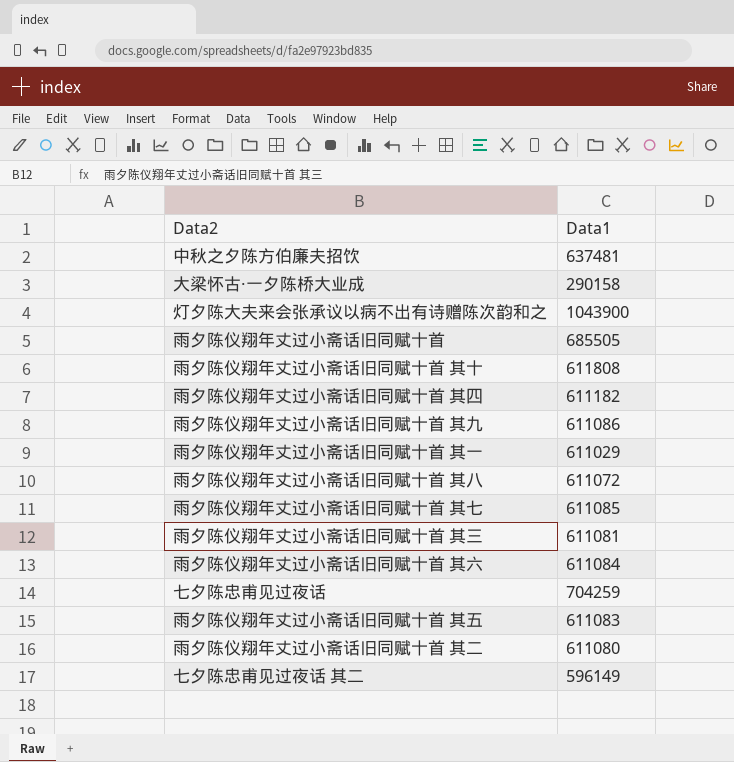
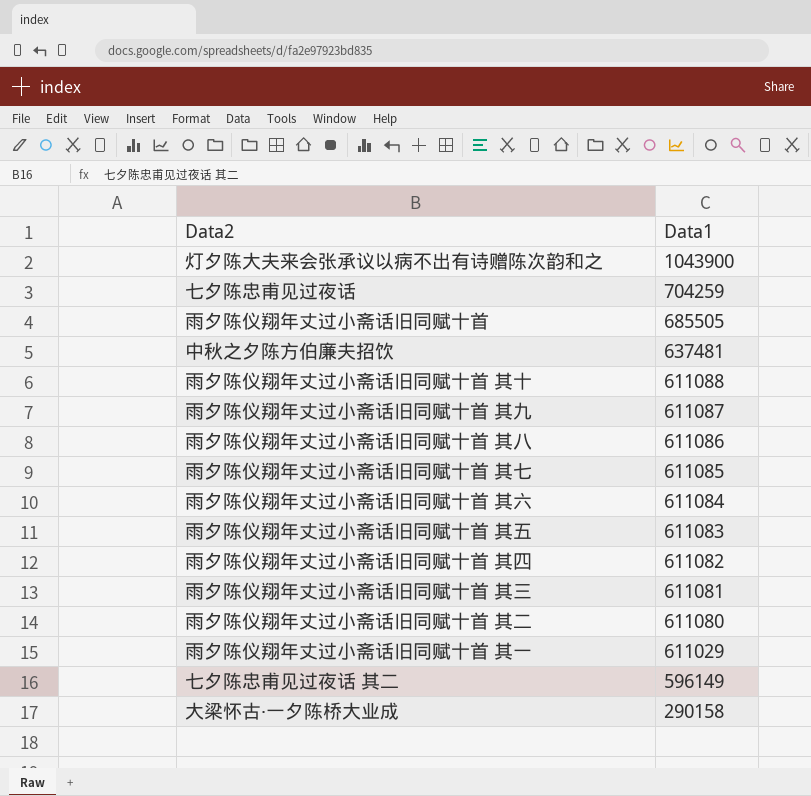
row order: none -> Data1 descending
雨夕陈仪翔年丈过小斋话旧同赋十首 其十 | Data1: 611808 -> 611088
雨夕陈仪翔年丈过小斋话旧同赋十首 其九 | Data1: 611086 -> 611087
雨夕陈仪翔年丈过小斋话旧同赋十首 其八 | Data1: 611072 -> 611086
雨夕陈仪翔年丈过小斋话旧同赋十首 其四 | Data1: 611182 -> 611082

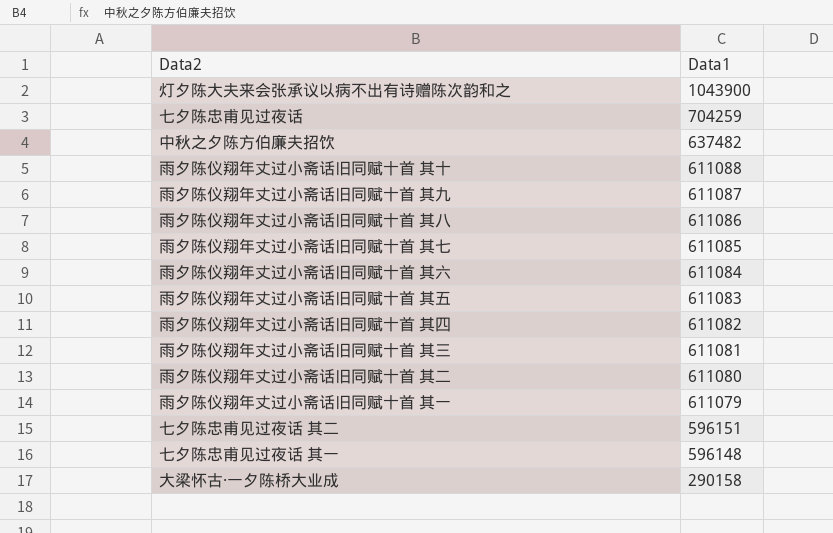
row 雨夕陈仪翔年丈过小斋话旧同赋十首: 685505 -> none
中秋之夕陈方伯廉夫招饮 | Data1: 637481 -> 637482
雨夕陈仪翔年丈过小斋话旧同赋十首 其一 | Data1: 611029 -> 611079
七夕陈忠甫见过夜话 其二 | Data1: 596149 -> 596151
row 七夕陈忠甫见过夜话 其一: none -> 596148

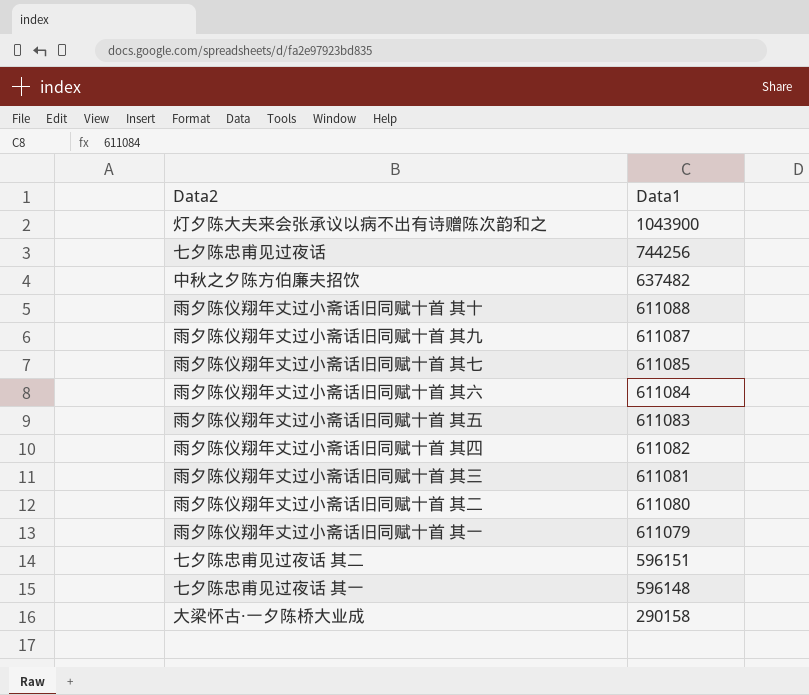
row 雨夕陈仪翔年丈过小斋话旧同赋十首 其八: 611086 -> none
七夕陈忠甫见过夜话 | Data1: 704259 -> 744256

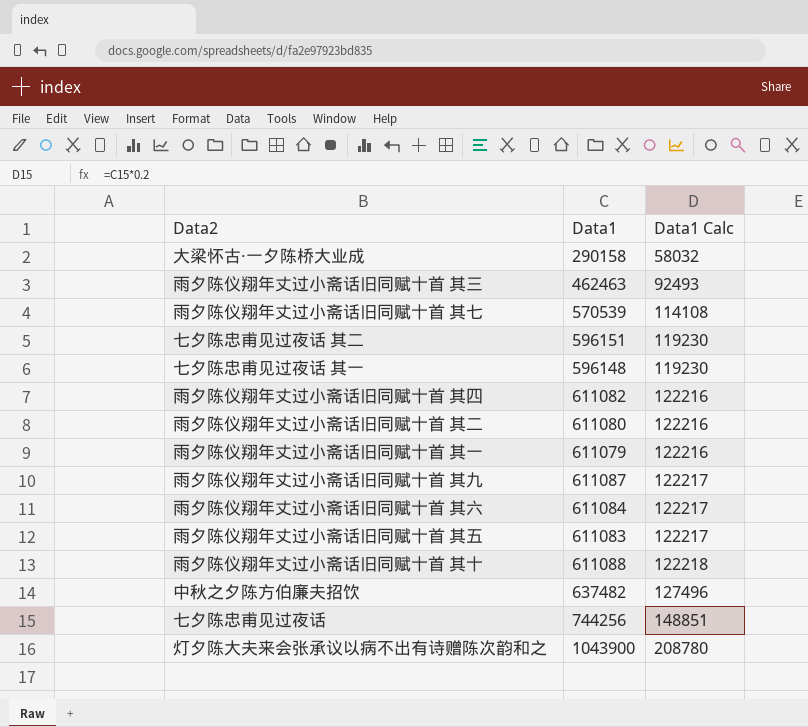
row order: Data1 descending -> Data1 Calc ascending
column Data1 Calc | formula: none -> [Data1] * 0.2
雨夕陈仪翔年丈过小斋话旧同赋十首 其三 | Data1: 611081 -> 462463
雨夕陈仪翔年丈过小斋话旧同赋十首 其七 | Data1: 611085 -> 570539

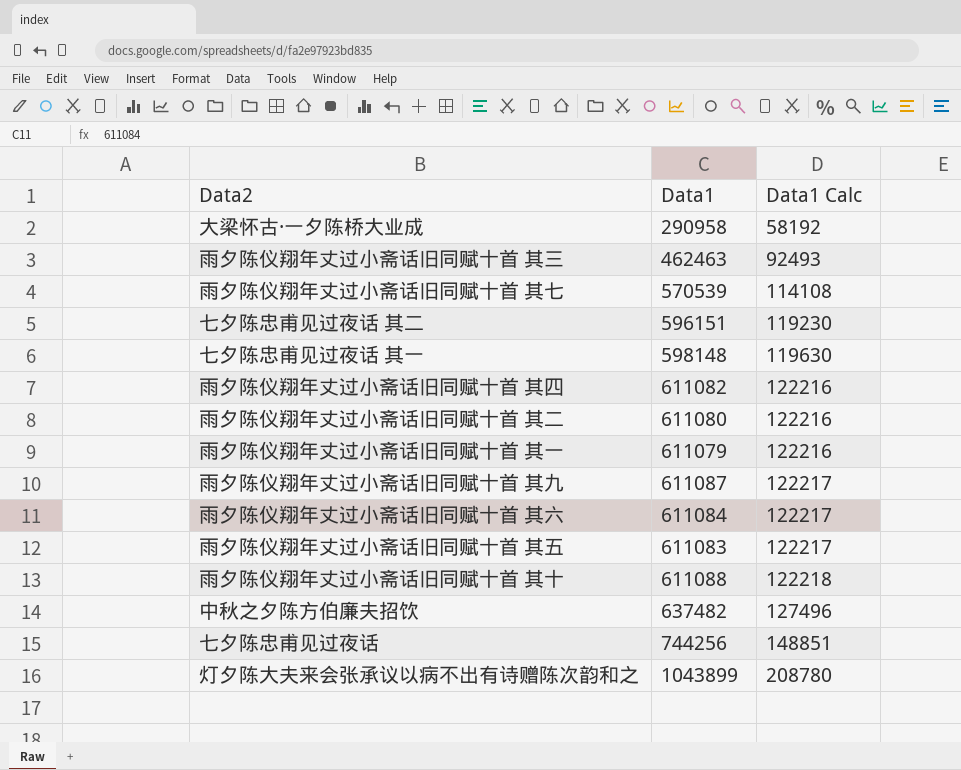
大梁怀古·一夕陈桥大业成 | Data1: 290158 -> 290958
大梁怀古·一夕陈桥大业成 | Data1 Calc: 58032 -> 58192
七夕陈忠甫见过夜话 其一 | Data1: 596148 -> 598148
七夕陈忠甫见过夜话 其一 | Data1 Calc: 119230 -> 119630
灯夕陈大夫来会张承议以病不出有诗赠陈次韵和之 | Data1: 1043900 -> 1043899

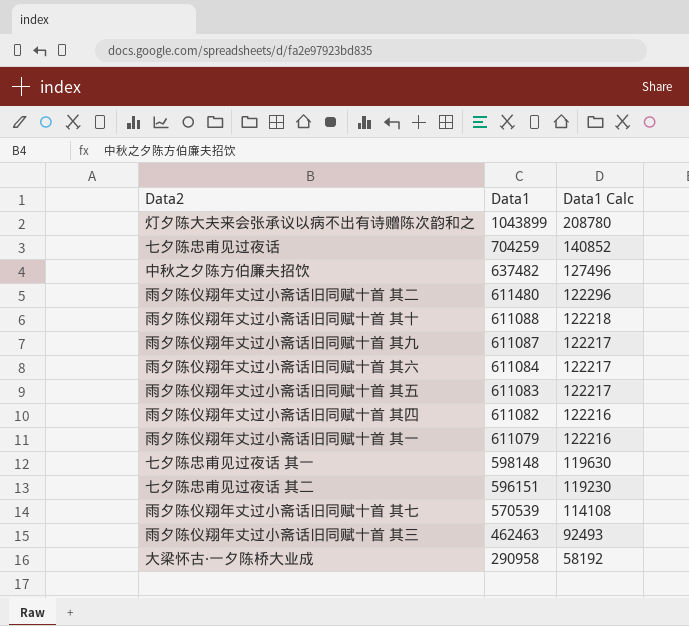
row order: Data1 Calc ascending -> Data1 descending
七夕陈忠甫见过夜话 | Data1: 744256 -> 704259
七夕陈忠甫见过夜话 | Data1 Calc: 148851 -> 140852
雨夕陈仪翔年丈过小斋话旧同赋十首 其二 | Data1: 611080 -> 611480
雨夕陈仪翔年丈过小斋话旧同赋十首 其二 | Data1 Calc: 122216 -> 122296

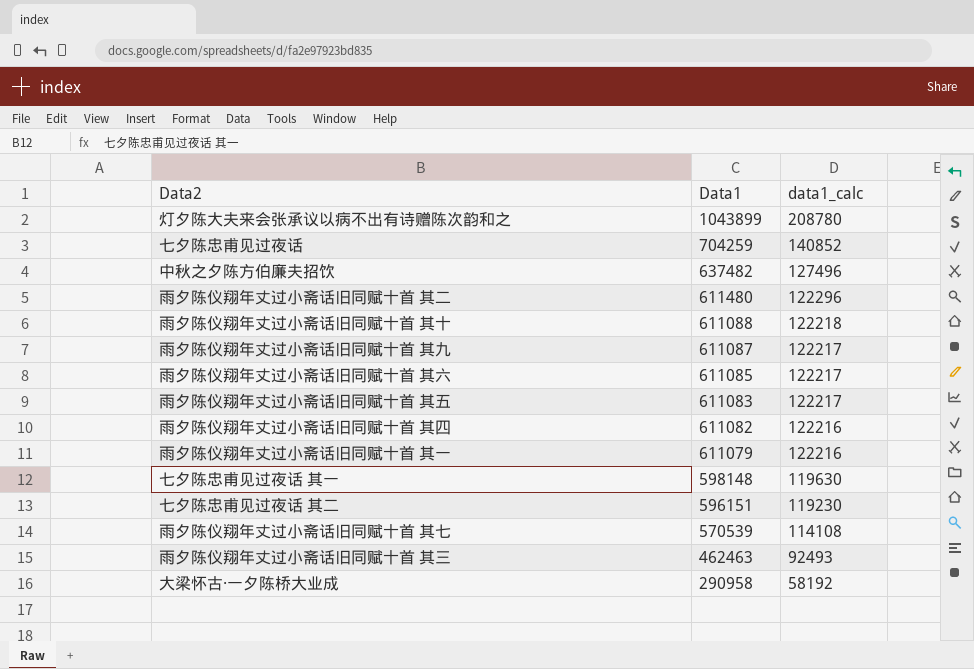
column name: Data1 Calc -> data1_calc
雨夕陈仪翔年丈过小斋话旧同赋十首 其六 | Data1: 611084 -> 611085

